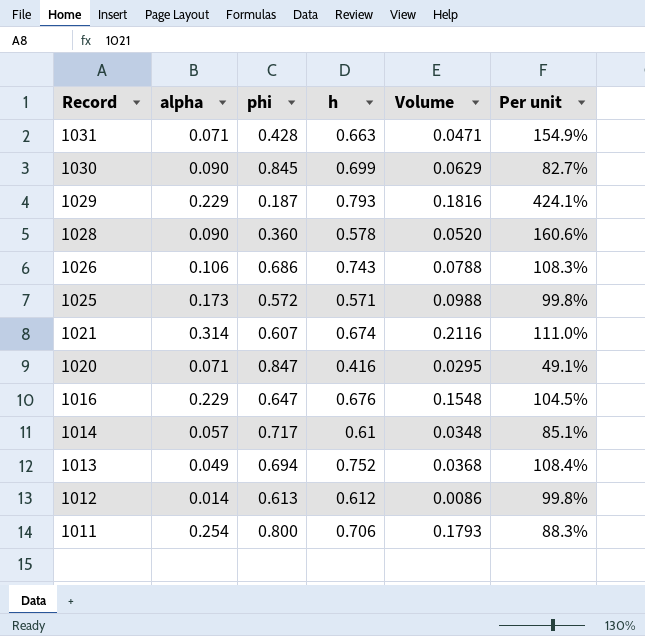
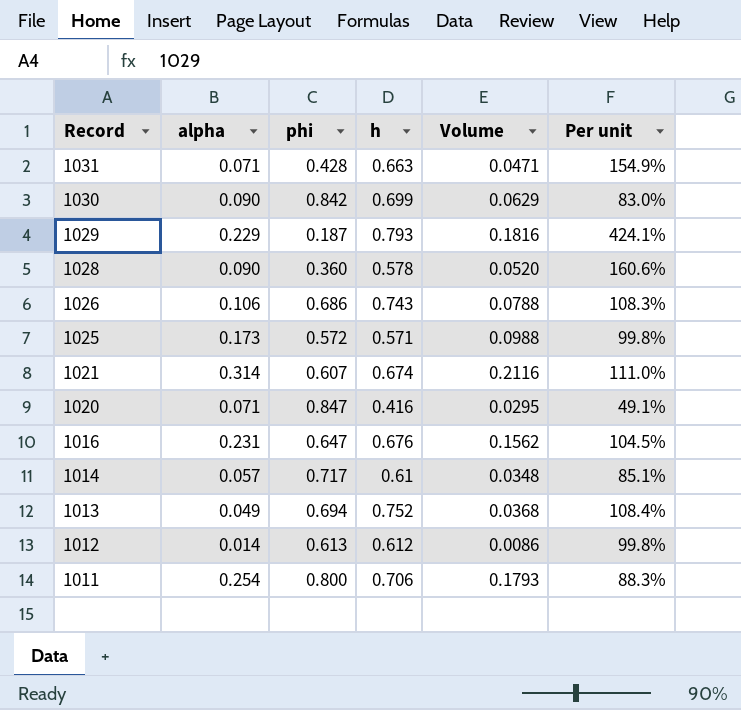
1030 | phi: 0.845 -> 0.842
1030 | Per unit: 82.7% -> 83.0%
1016 | alpha: 0.229 -> 0.231
1016 | Volume: 0.1548 -> 0.1562

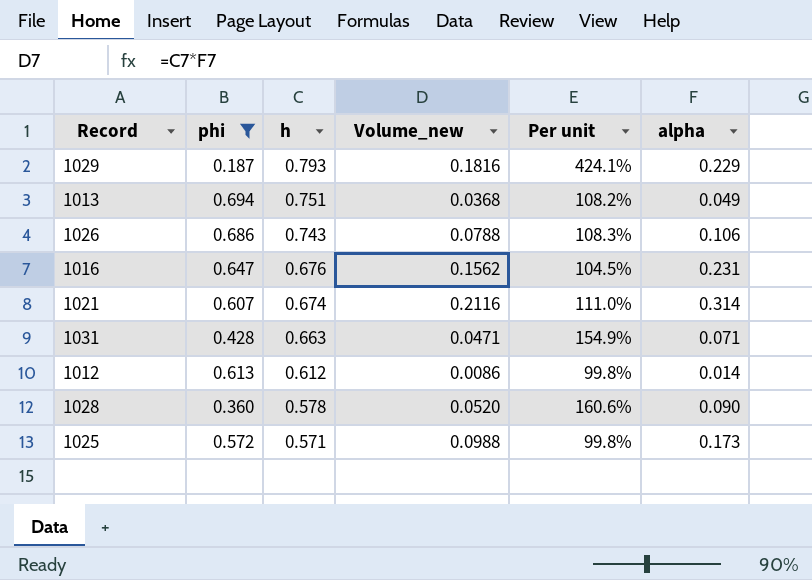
filter: none -> phi <= 0.694
row order: Record descending -> h descending
column name: Volume -> Volume_new
column alpha | position: 2 -> 6
1013 | h: 0.752 -> 0.751
1013 | Per unit: 108.4% -> 108.2%

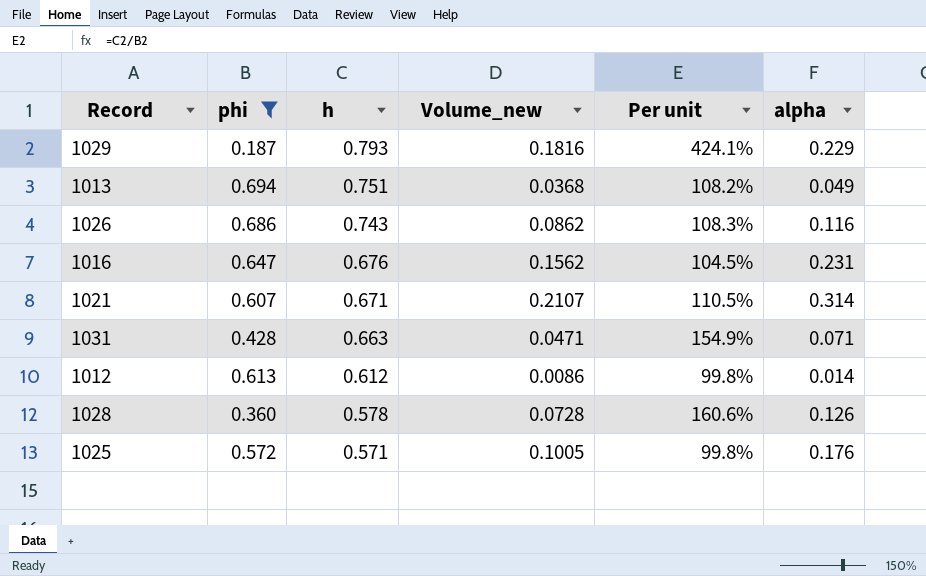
1026 | Volume_new: 0.0788 -> 0.0862
1026 | alpha: 0.106 -> 0.116
1021 | h: 0.674 -> 0.671
1021 | Volume_new: 0.2116 -> 0.2107
1021 | Per unit: 111.0% -> 110.5%
1028 | Volume_new: 0.0520 -> 0.0728
1028 | alpha: 0.090 -> 0.126
1025 | Volume_new: 0.0988 -> 0.1005
1025 | alpha: 0.173 -> 0.176

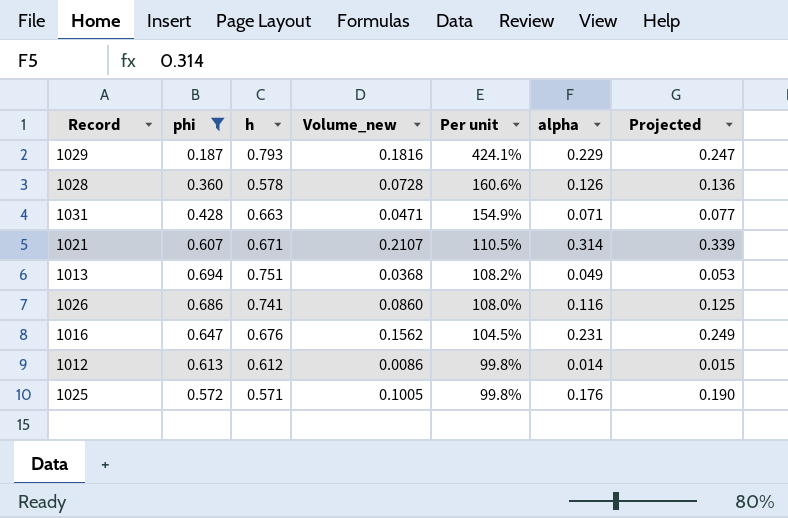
row order: h descending -> Per unit descending
column Projected | formula: none -> [alpha] * 1.08
1026 | h: 0.743 -> 0.741
1026 | Volume_new: 0.0862 -> 0.0860
1026 | Per unit: 108.3% -> 108.0%

